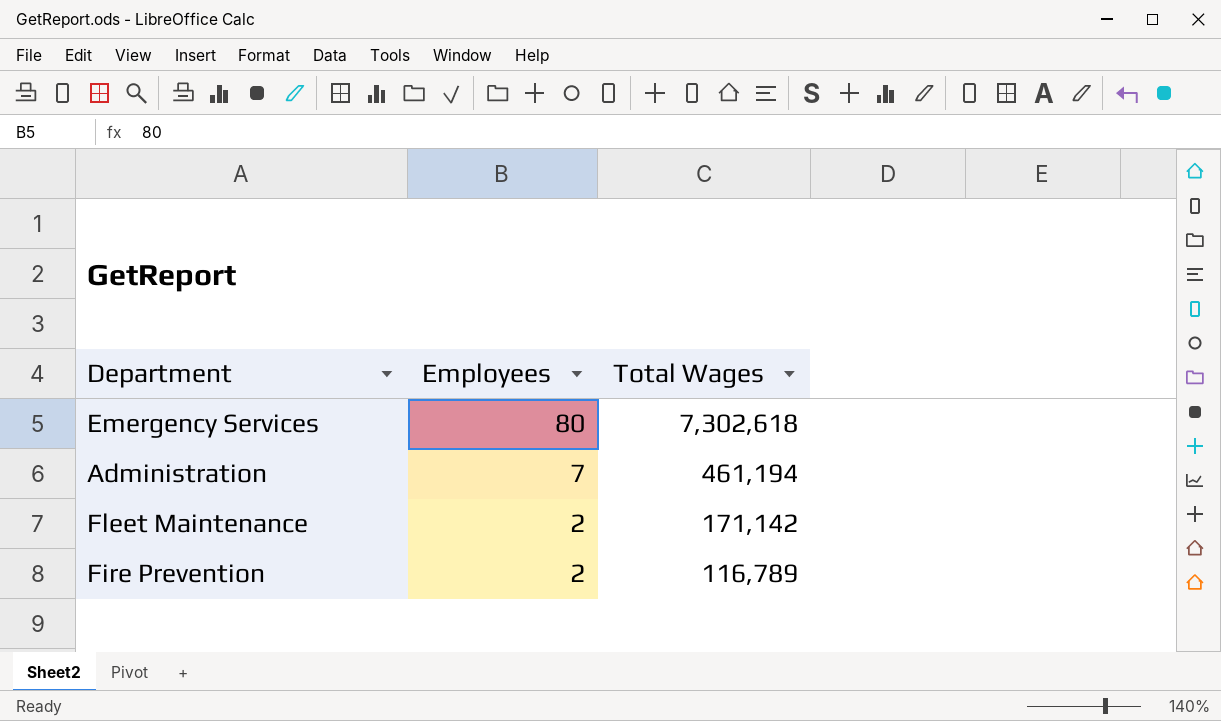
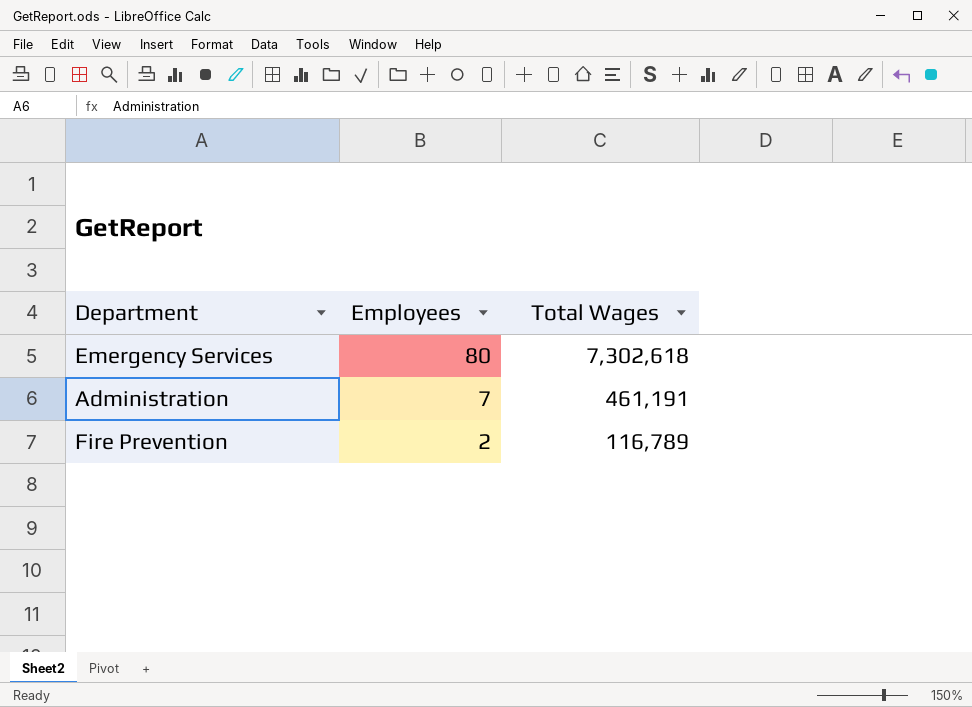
row Fleet Maintenance: 2 | 171,142 -> none
Administration | Total Wages: 461,194 -> 461,191

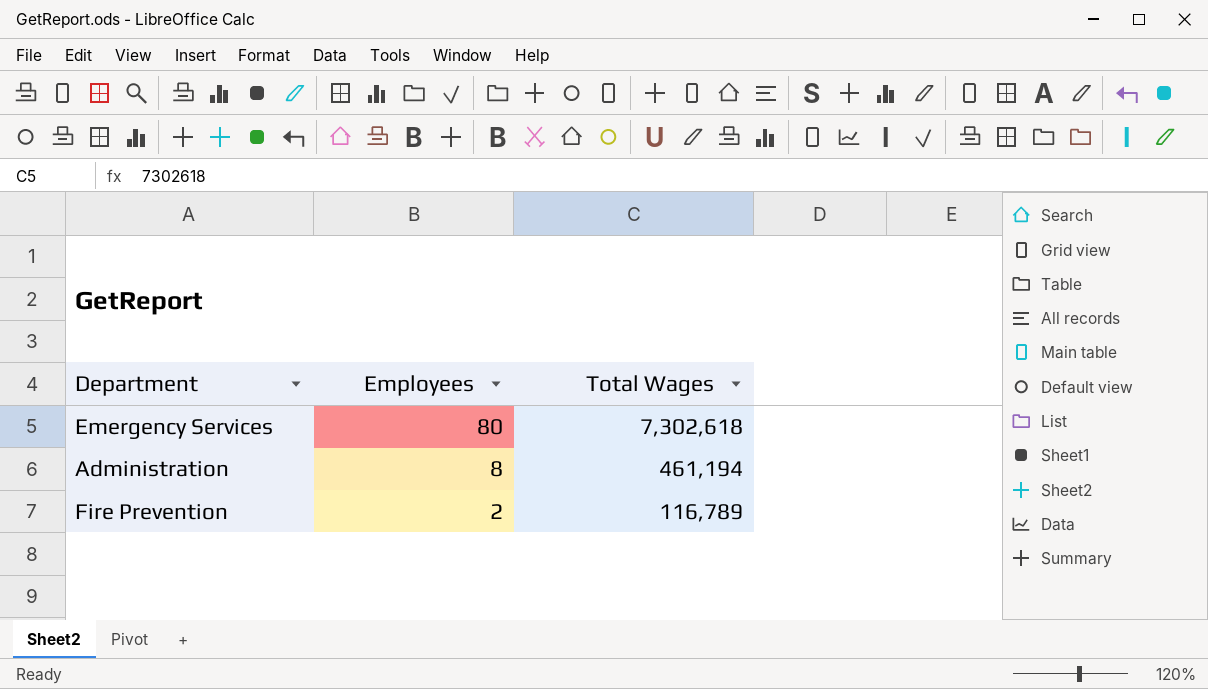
Administration | Employees: 7 -> 8
Administration | Total Wages: 461,191 -> 461,194

